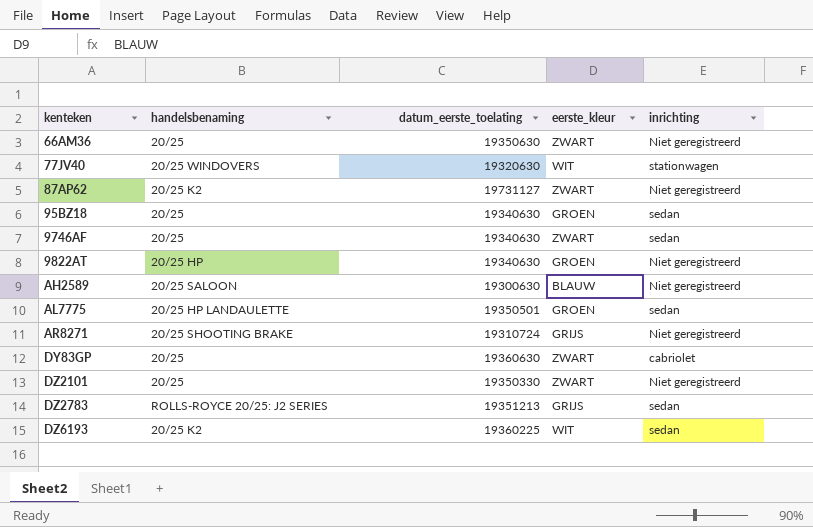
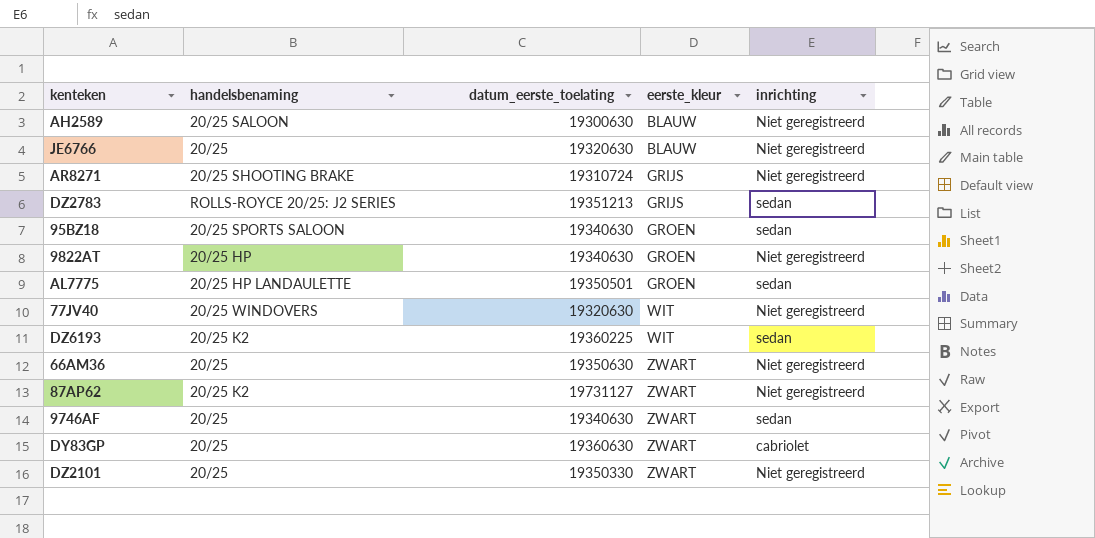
row order: kenteken ascending -> eerste_kleur ascending
row JE6766: none -> 20/25 | 19320630 | BLAUW | Niet geregistreerd
95BZ18 | handelsbenaming: 20/25 -> 20/25 SPORTS SALOON
77JV40 | inrichting: stationwagen -> Niet geregistreerd

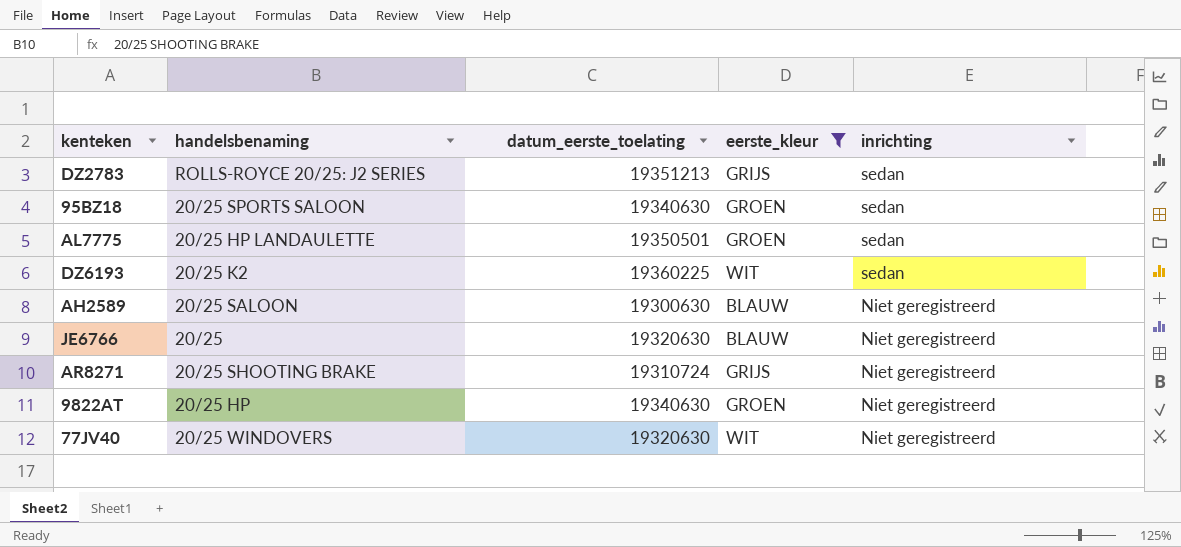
filter: none -> eerste_kleur != ZWART
row order: eerste_kleur ascending -> inrichting descending

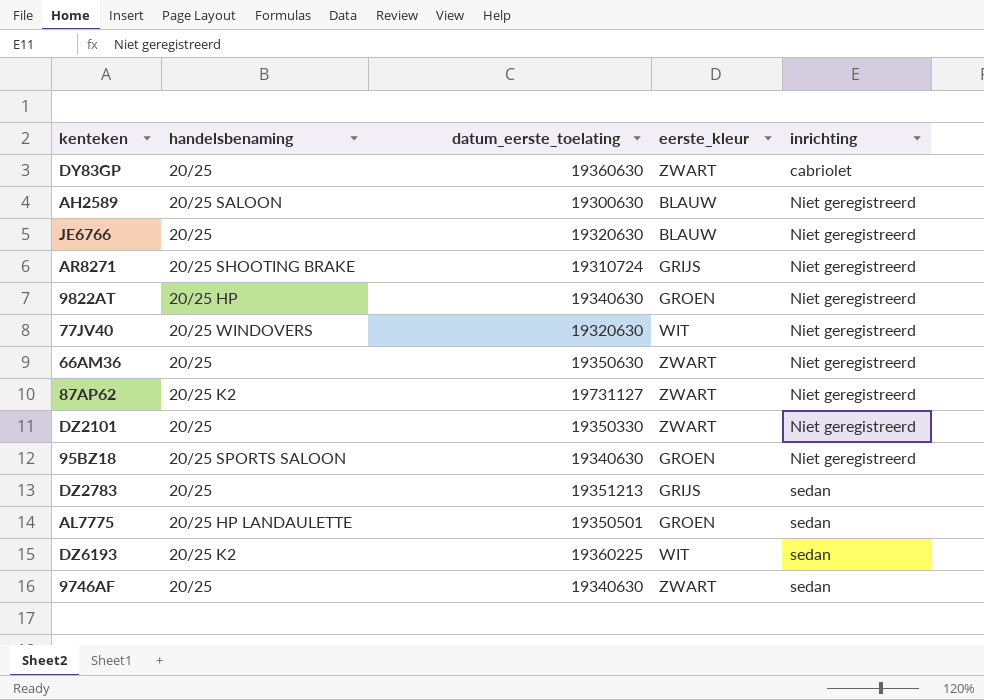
filter: eerste_kleur != ZWART -> none
row order: inrichting descending -> inrichting ascending
95BZ18 | inrichting: sedan -> Niet geregistreerd
DZ2783 | handelsbenaming: ROLLS-ROYCE 20/25: J2 SERIES -> 20/25

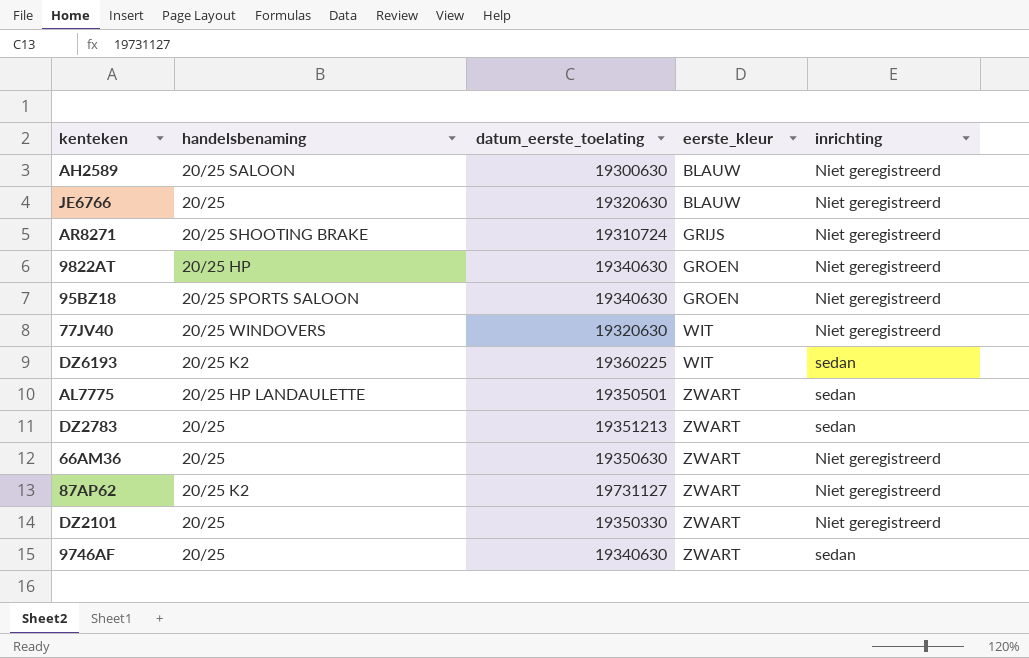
row order: inrichting ascending -> eerste_kleur ascending
row DY83GP: 20/25 | 19360630 | ZWART | cabriolet -> none
AL7775 | eerste_kleur: GROEN -> ZWART
DZ2783 | eerste_kleur: GRIJS -> ZWART

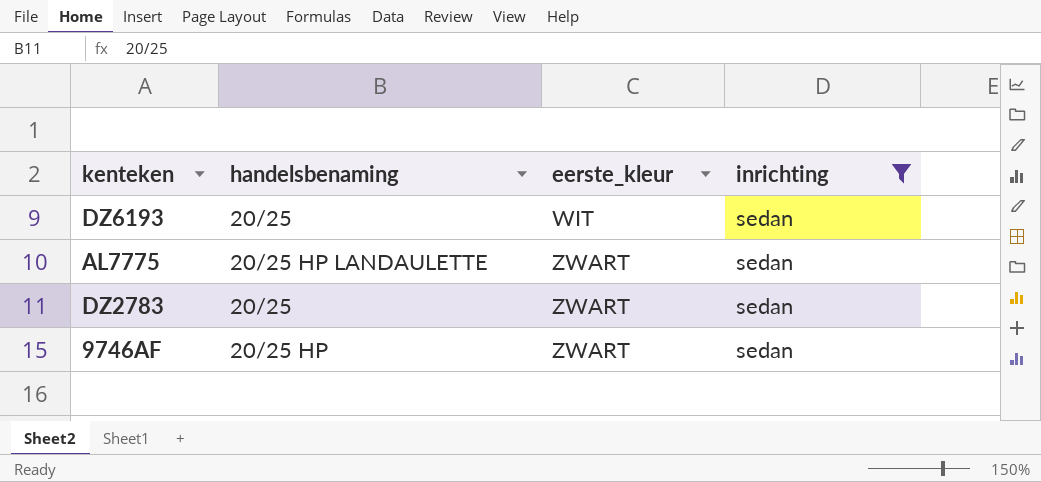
filter: none -> inrichting = sedan
column datum_eerste_toelating | position: 3 -> none
DZ6193 | handelsbenaming: 20/25 K2 -> 20/25
9746AF | handelsbenaming: 20/25 -> 20/25 HP

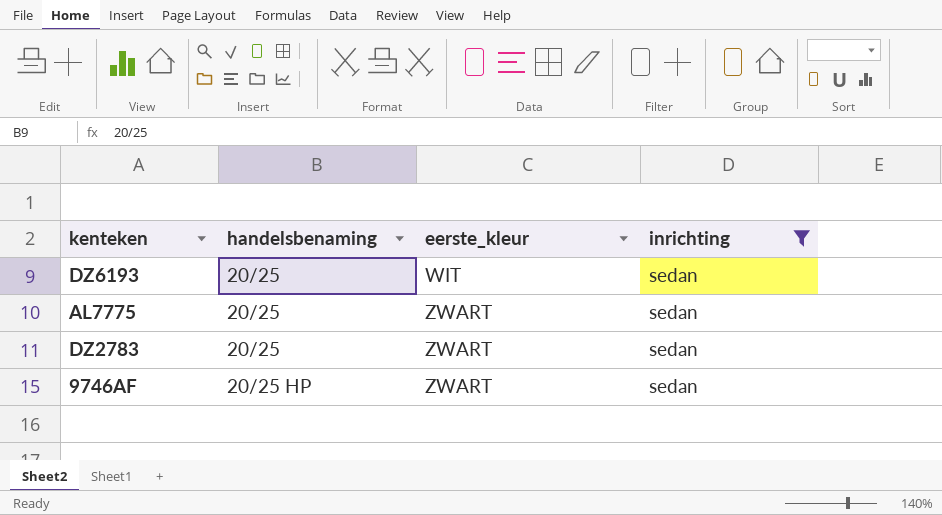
AL7775 | handelsbenaming: 20/25 HP LANDAULETTE -> 20/25

